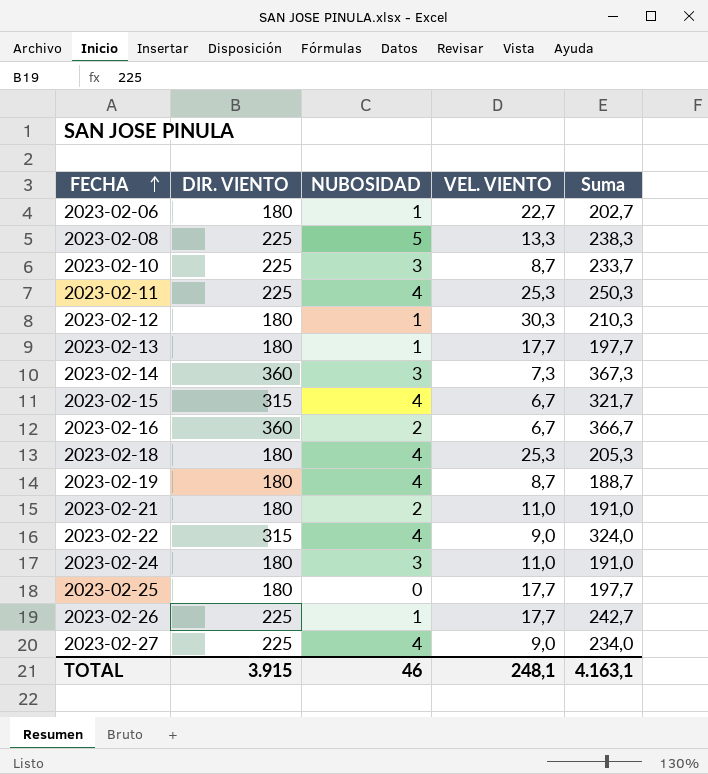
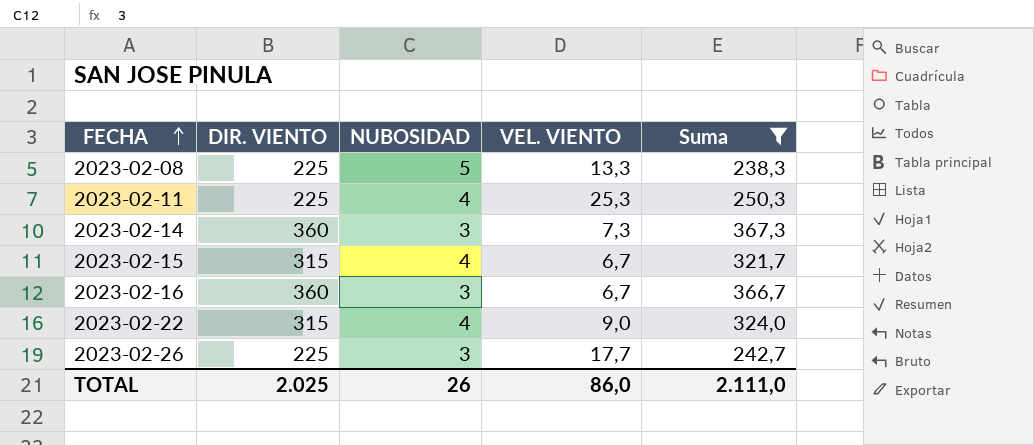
filter: none -> Suma >= 238,3
2023-02-16 | NUBOSIDAD: 2 -> 3
2023-02-26 | NUBOSIDAD: 1 -> 3
TOTAL | DIR. VIENTO: 3.915 -> 2.025
TOTAL | NUBOSIDAD: 46 -> 26
TOTAL | VEL. VIENTO: 248,1 -> 86,0
TOTAL | Suma: 4.163,1 -> 2.111,0

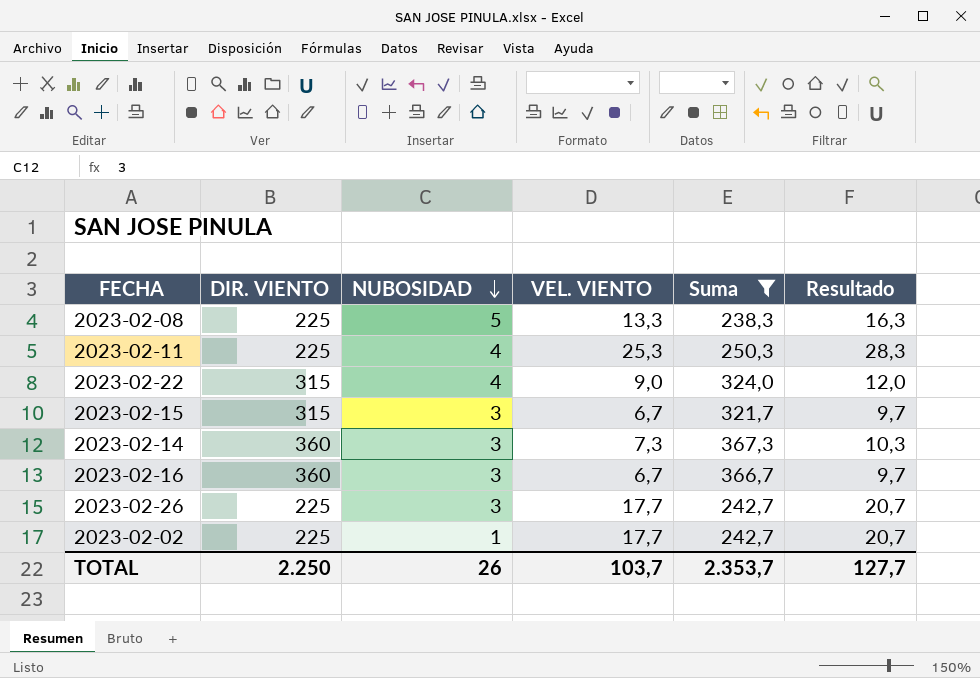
row order: FECHA ascending -> NUBOSIDAD descending
column Resultado | formula: none -> [VEL. VIENTO] + 3
2023-02-15 | NUBOSIDAD: 4 -> 3
row 2023-02-02: none -> 225 | 1 | 17,7 | 242,7 | 20,7
TOTAL | DIR. VIENTO: 2.025 -> 2.250
TOTAL | VEL. VIENTO: 86,0 -> 103,7
TOTAL | Suma: 2.111,0 -> 2.353,7

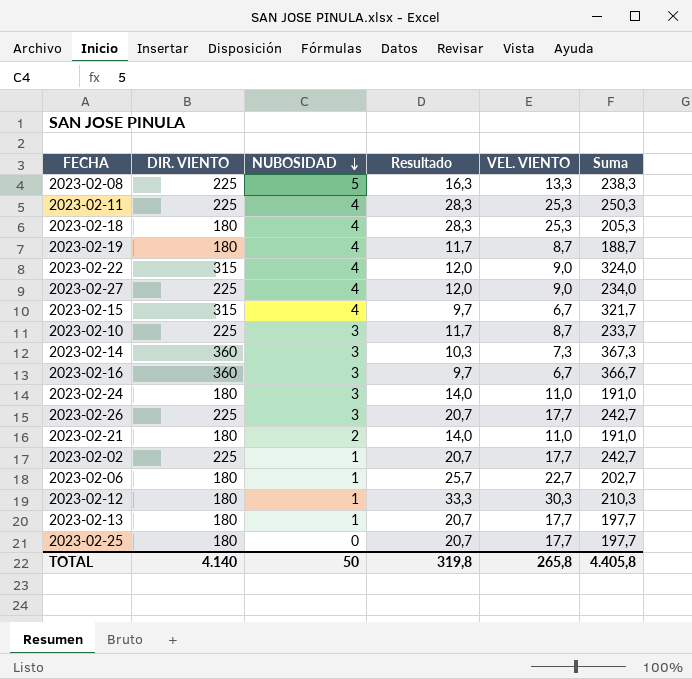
filter: Suma >= 238,3 -> none
column Resultado | position: 6 -> 4
2023-02-15 | NUBOSIDAD: 3 -> 4
TOTAL | DIR. VIENTO: 2.250 -> 4.140
TOTAL | NUBOSIDAD: 26 -> 50
TOTAL | Resultado: 127,7 -> 319,8
TOTAL | VEL. VIENTO: 103,7 -> 265,8
TOTAL | Suma: 2.353,7 -> 4.405,8

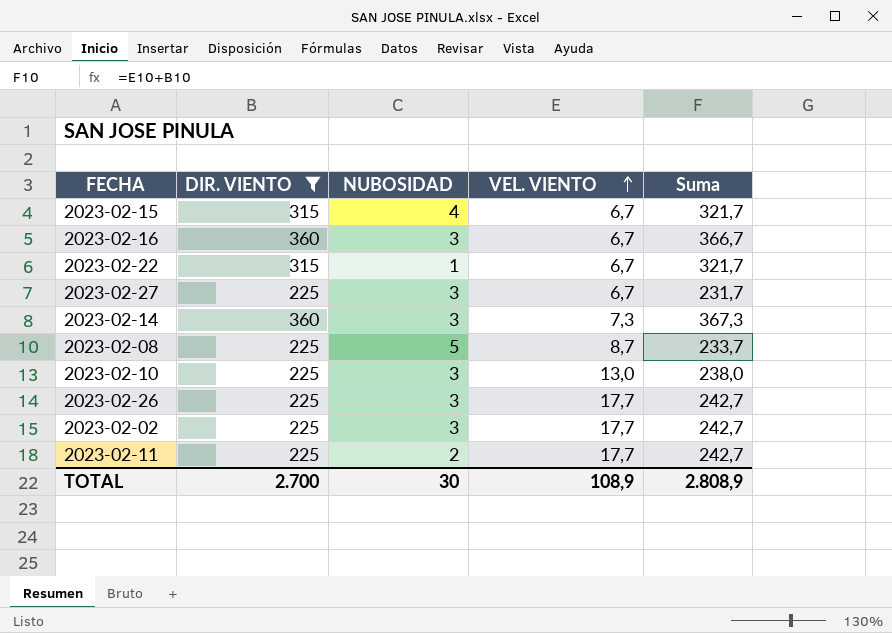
filter: none -> DIR. VIENTO != 180
row order: NUBOSIDAD descending -> VEL. VIENTO ascending
column Resultado | formula: [VEL. VIENTO] + 3 -> none
2023-02-22 | NUBOSIDAD: 4 -> 1
2023-02-22 | VEL. VIENTO: 9,0 -> 6,7
2023-02-22 | Suma: 324,0 -> 321,7
2023-02-27 | NUBOSIDAD: 4 -> 3
2023-02-27 | VEL. VIENTO: 9,0 -> 6,7
2023-02-27 | Suma: 234,0 -> 231,7
2023-02-08 | VEL. VIENTO: 13,3 -> 8,7
2023-02-08 | Suma: 238,3 -> 233,7
2023-02-10 | VEL. VIENTO: 8,7 -> 13,0
2023-02-10 | Suma: 233,7 -> 238,0
2023-02-02 | NUBOSIDAD: 1 -> 3
2023-02-11 | NUBOSIDAD: 4 -> 2
2023-02-11 | VEL. VIENTO: 25,3 -> 17,7
2023-02-11 | Suma: 250,3 -> 242,7
TOTAL | DIR. VIENTO: 4.140 -> 2.700
TOTAL | NUBOSIDAD: 50 -> 30
TOTAL | VEL. VIENTO: 265,8 -> 108,9
TOTAL | Suma: 4.405,8 -> 2.808,9

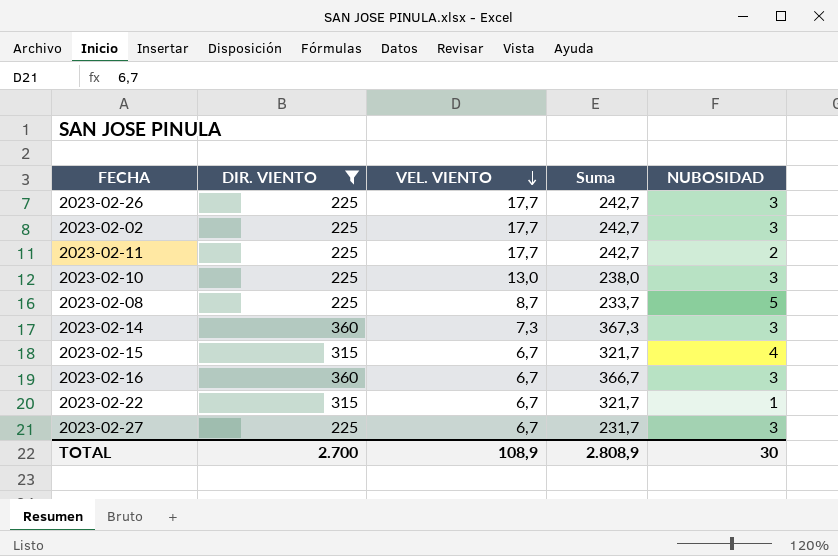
row order: VEL. VIENTO ascending -> VEL. VIENTO descending
column NUBOSIDAD | position: 3 -> 5

